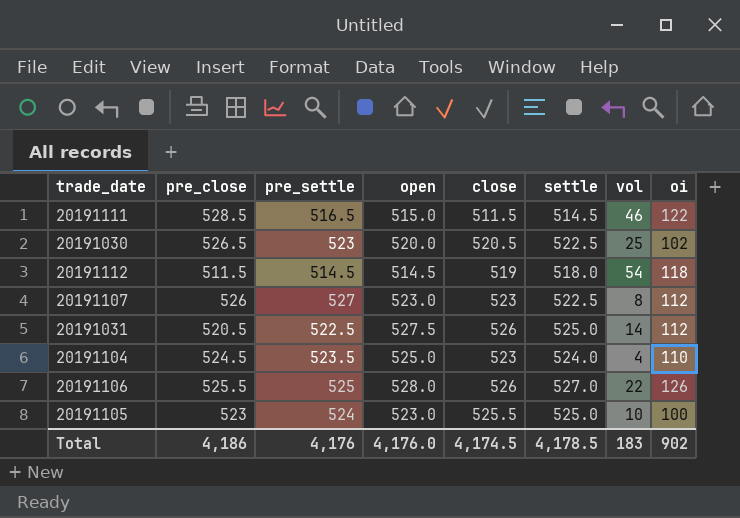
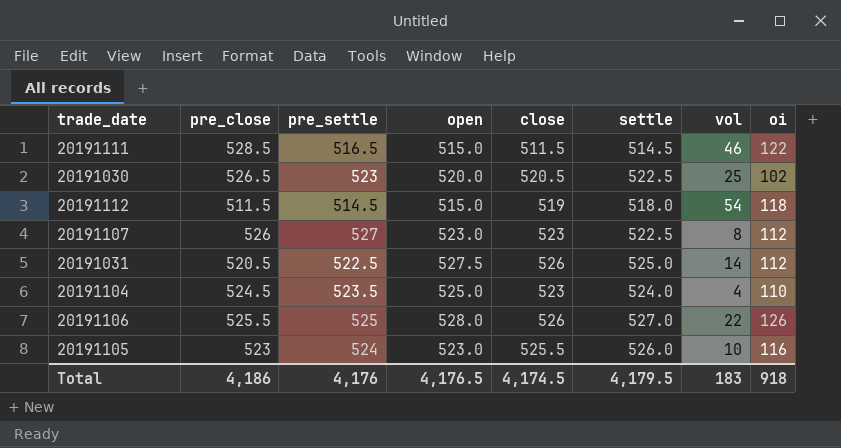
20191112 | open: 514.5 -> 515.0
20191105 | settle: 525.0 -> 526.0
20191105 | oi: 100 -> 116
Total | open: 4,176.0 -> 4,176.5
Total | settle: 4,178.5 -> 4,179.5
Total | oi: 902 -> 918

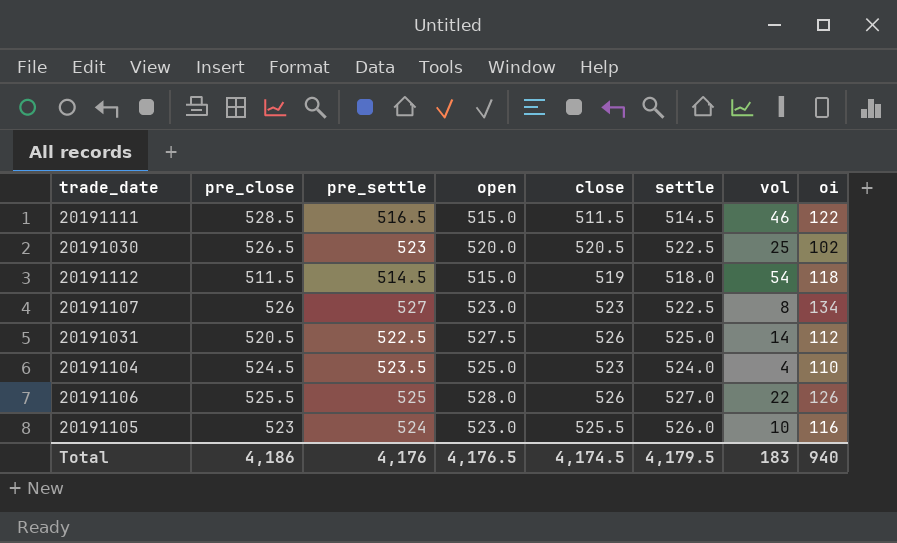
20191107 | oi: 112 -> 134
Total | oi: 918 -> 940

